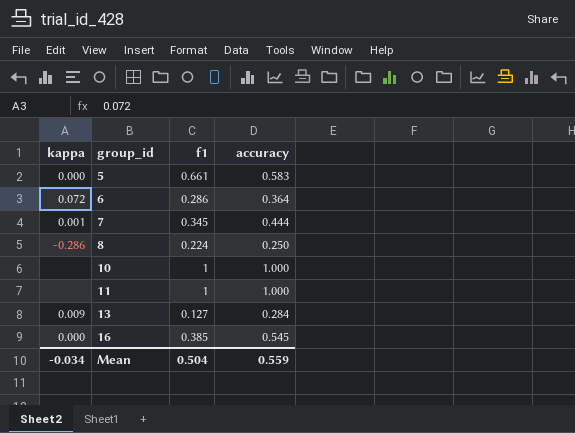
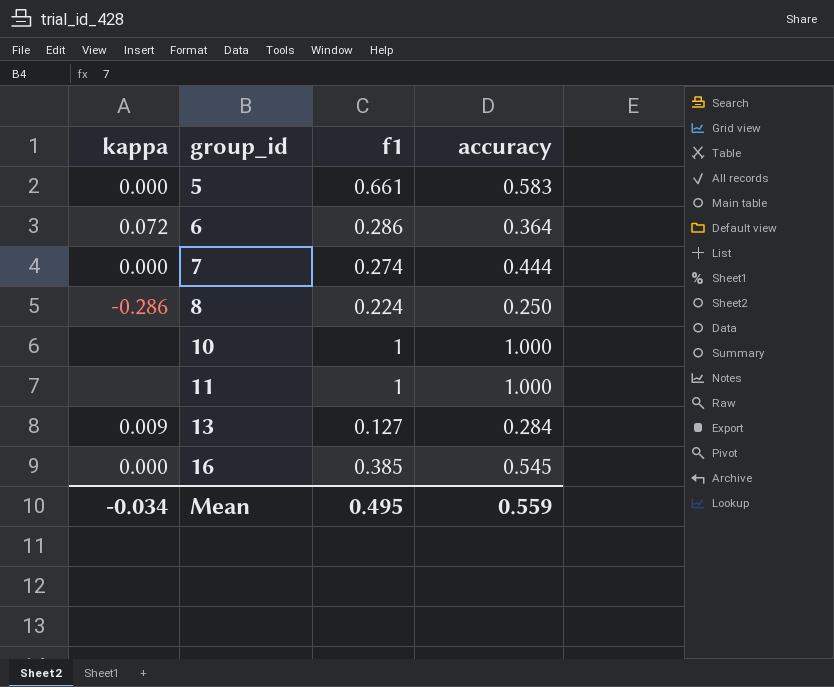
7 | kappa: 0.001 -> 0.000
7 | f1: 0.345 -> 0.274
Mean | f1: 0.504 -> 0.495

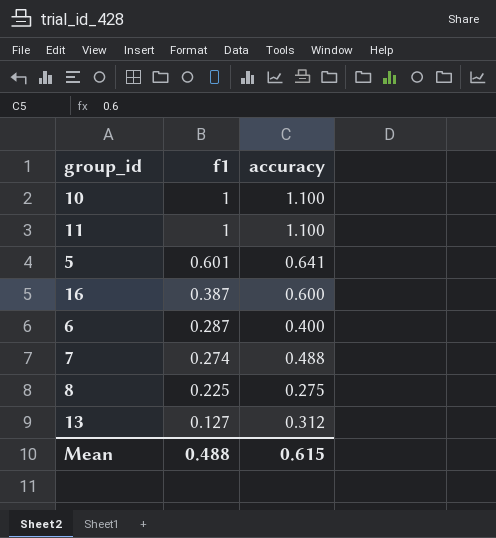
row order: group_id ascending -> f1 descending
column kappa | position: 1 -> none
10 | accuracy: 1.000 -> 1.100
11 | accuracy: 1.000 -> 1.100
5 | f1: 0.661 -> 0.601
5 | accuracy: 0.583 -> 0.641
16 | f1: 0.385 -> 0.387
16 | accuracy: 0.545 -> 0.600
6 | f1: 0.286 -> 0.287
6 | accuracy: 0.364 -> 0.400
7 | accuracy: 0.444 -> 0.488
8 | f1: 0.224 -> 0.225
8 | accuracy: 0.250 -> 0.275
13 | accuracy: 0.284 -> 0.312
Mean | f1: 0.495 -> 0.488
Mean | accuracy: 0.559 -> 0.615

